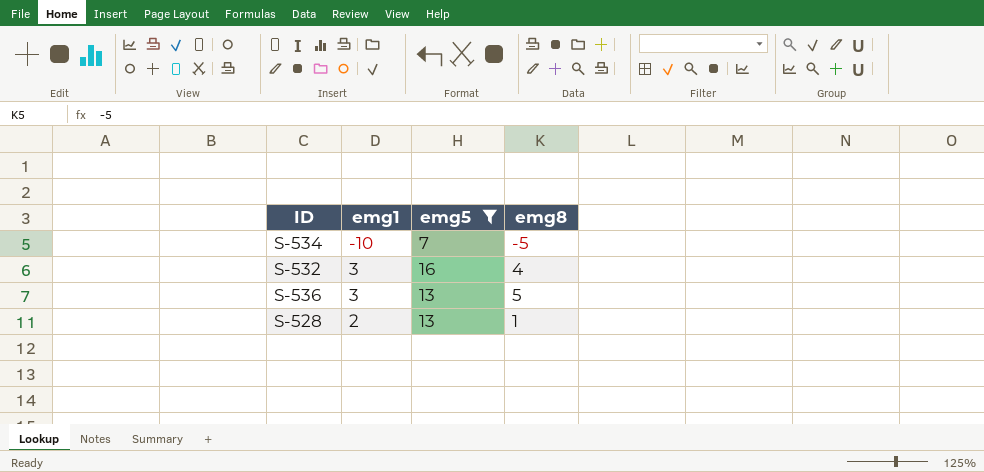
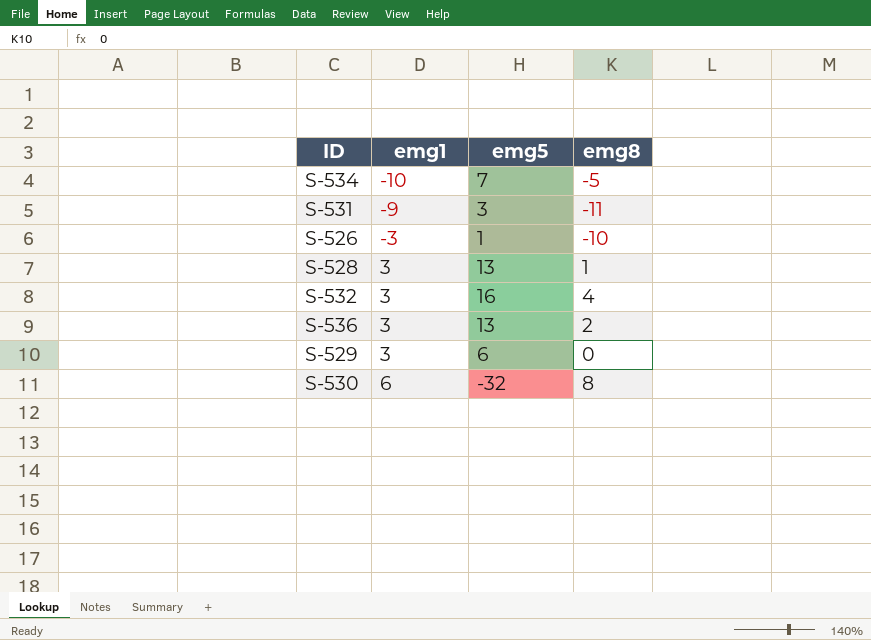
filter: emg5 >= 7 -> none
row order: none -> emg1 ascending
S-528 | emg1: 2 -> 3
S-536 | emg8: 5 -> 2

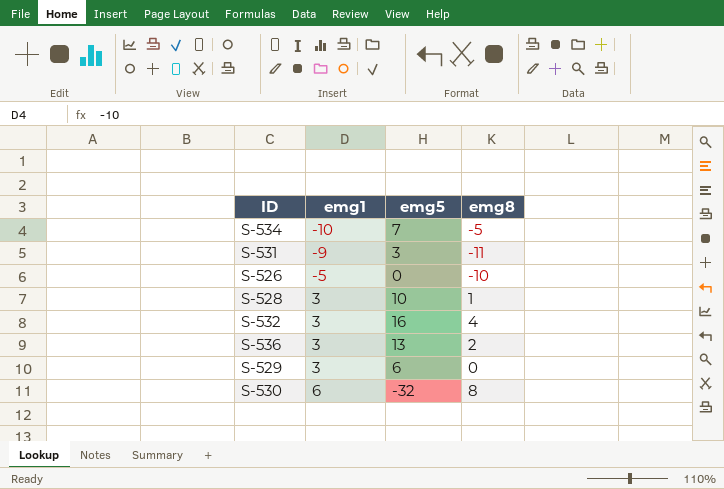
S-526 | emg1: -3 -> -5
S-526 | emg5: 1 -> 0
S-528 | emg5: 13 -> 10

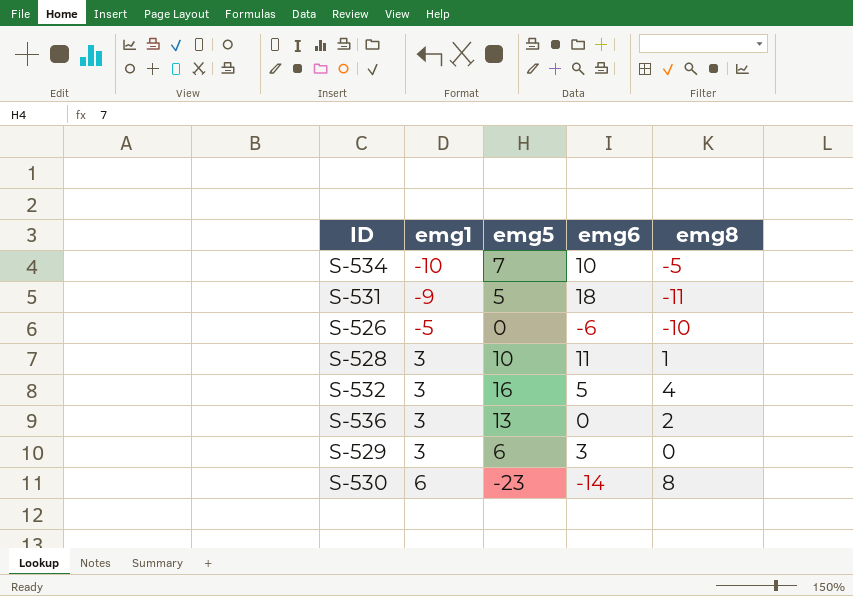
column emg6 | position: none -> 4
S-531 | emg5: 3 -> 5
S-530 | emg5: -32 -> -23

